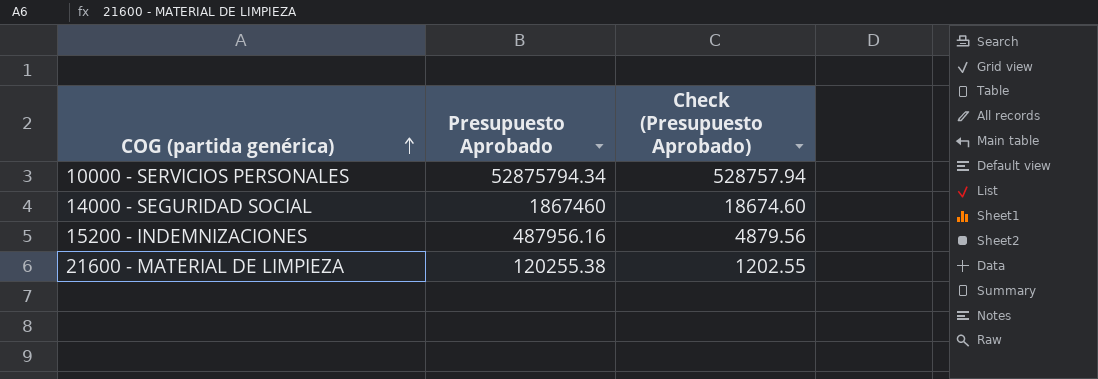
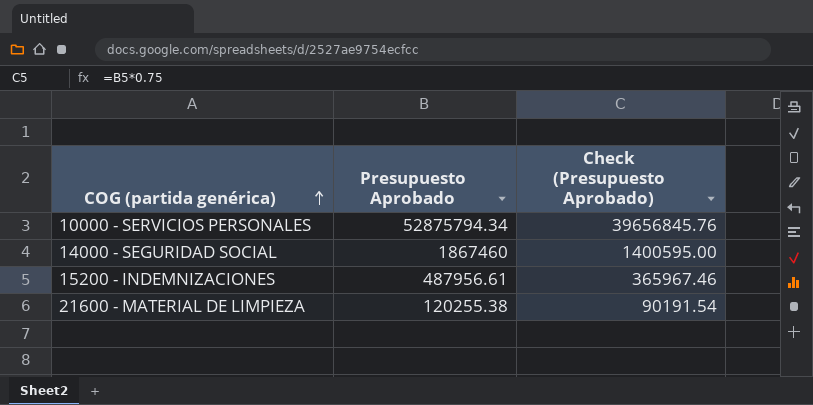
column Check (Presupuesto Aprobado) | formula: [Presupuesto Aprobado] * 0.01 -> [Presupuesto Aprobado] * 0.75
15200 - INDEMNIZACIONES | Presupuesto Aprobado: 487956.16 -> 487956.61

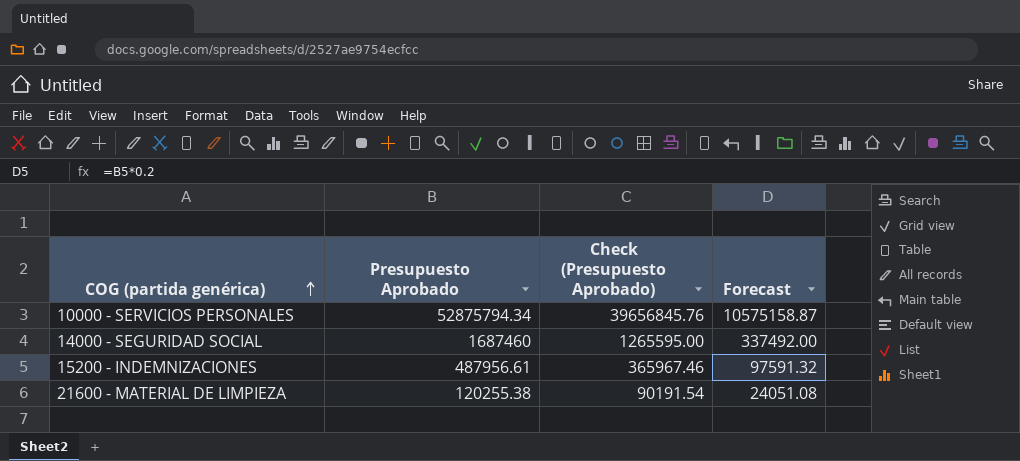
column Forecast | formula: none -> [Presupuesto Aprobado] * 0.2
14000 - SEGURIDAD SOCIAL | Presupuesto Aprobado: 1867460 -> 1687460
14000 - SEGURIDAD SOCIAL | Check (Presupuesto Aprobado): 1400595.00 -> 1265595.00

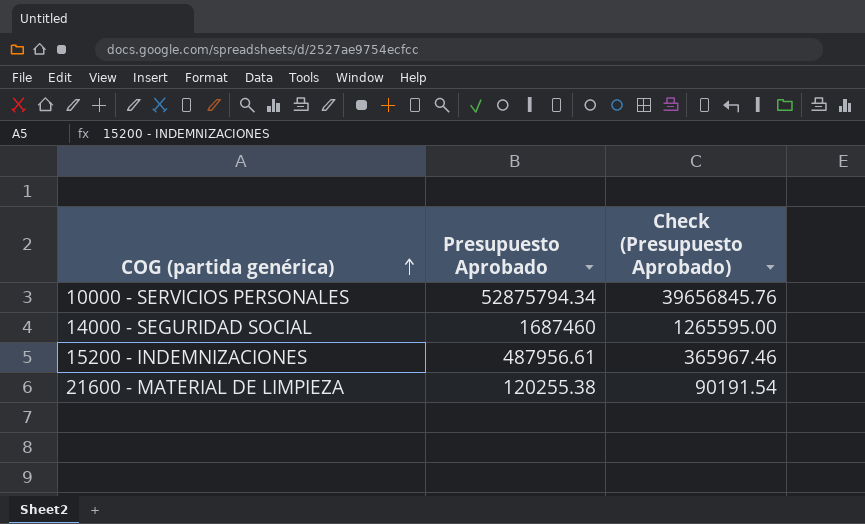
column Forecast | formula: [Presupuesto Aprobado] * 0.2 -> none

